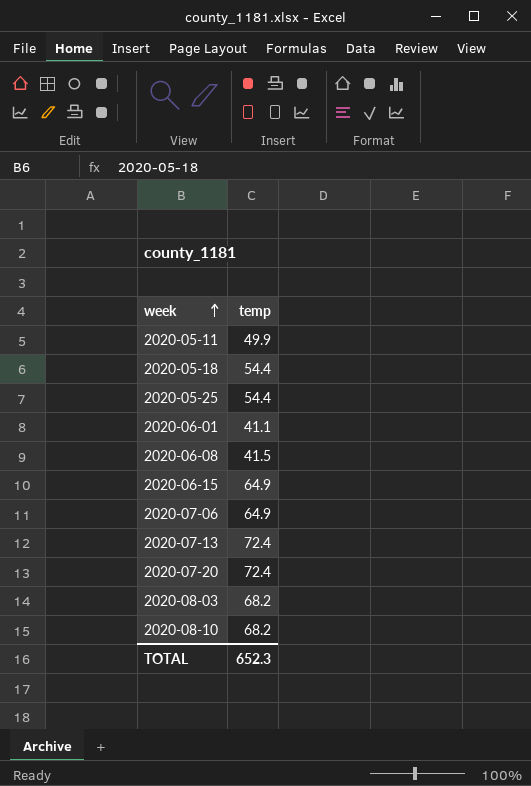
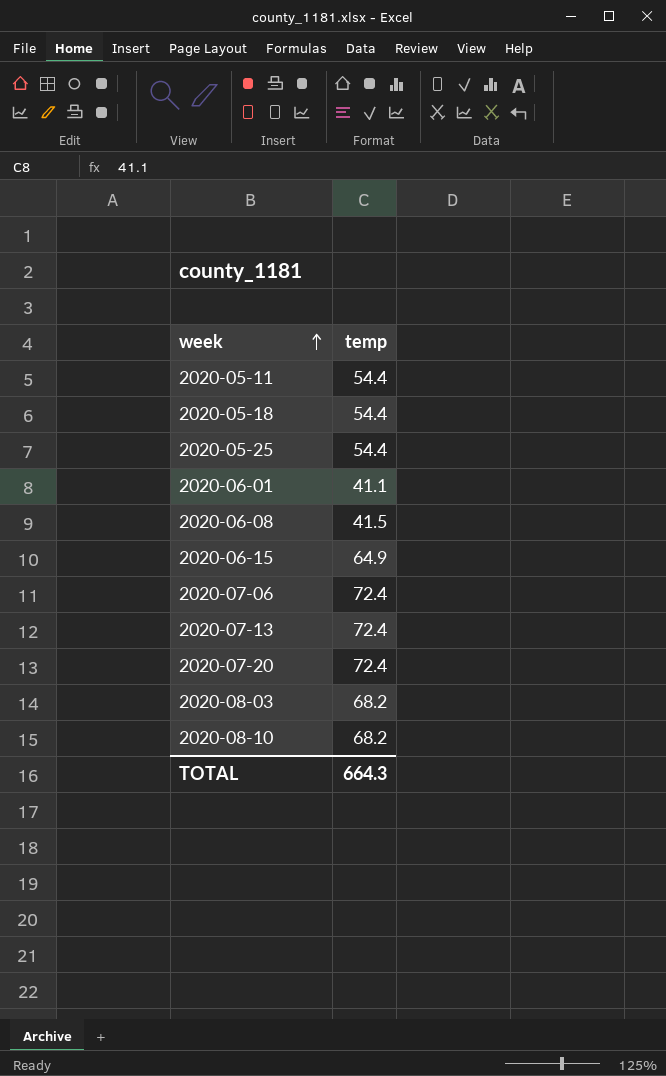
2020-05-11 | temp: 49.9 -> 54.4
2020-07-06 | temp: 64.9 -> 72.4
TOTAL | temp: 652.3 -> 664.3

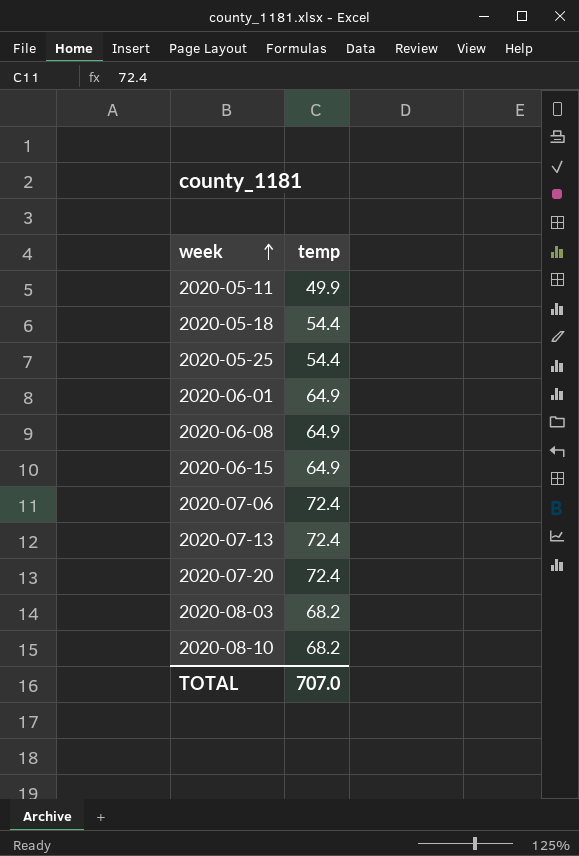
2020-05-11 | temp: 54.4 -> 49.9
2020-06-01 | temp: 41.1 -> 64.9
2020-06-08 | temp: 41.5 -> 64.9
TOTAL | temp: 664.3 -> 707.0

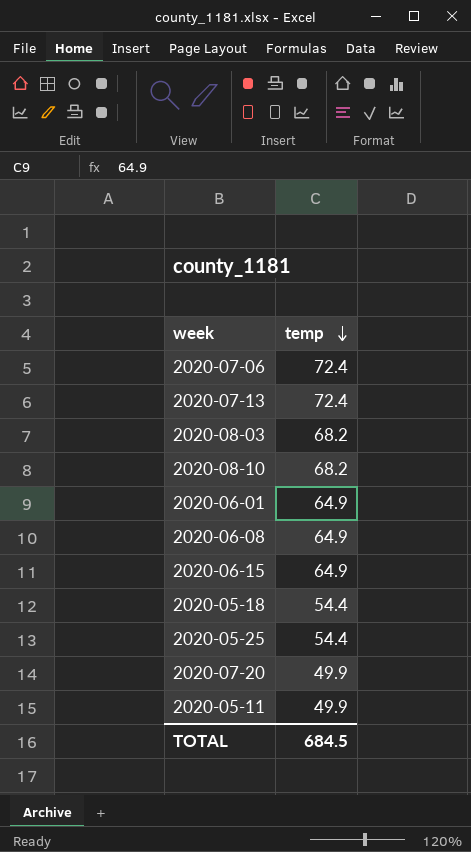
row order: week ascending -> temp descending
2020-07-20 | temp: 72.4 -> 49.9
TOTAL | temp: 707.0 -> 684.5

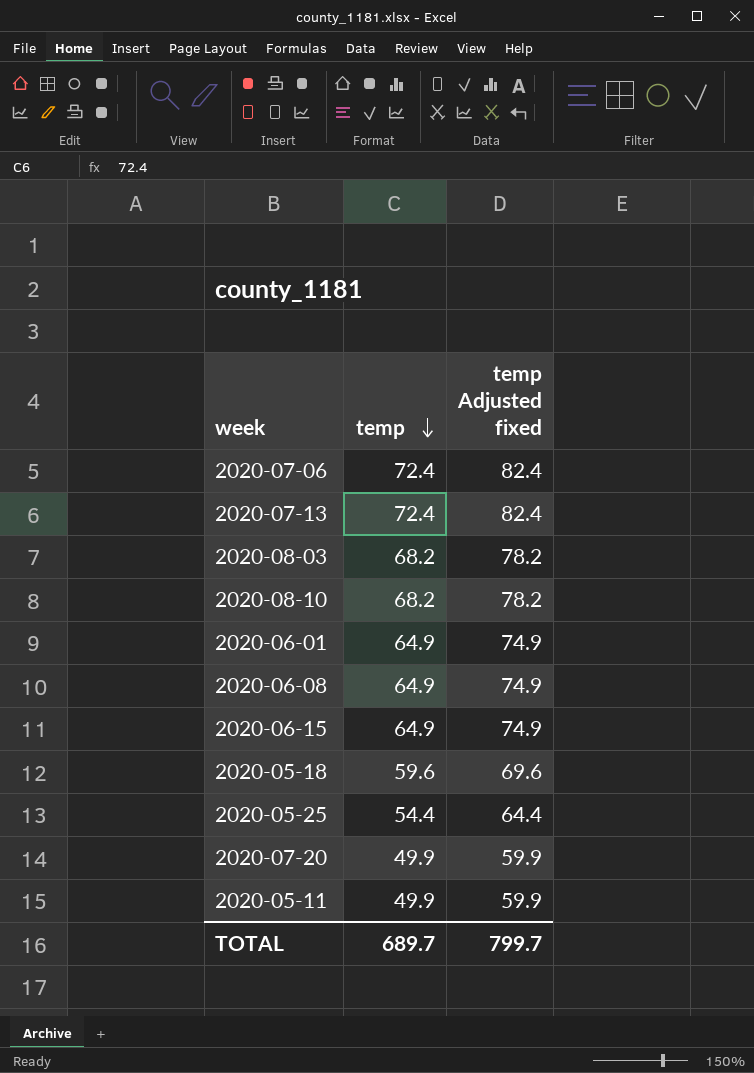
column temp Adjusted fixed | formula: none -> [temp] + 10
2020-05-18 | temp: 54.4 -> 59.6
TOTAL | temp: 684.5 -> 689.7

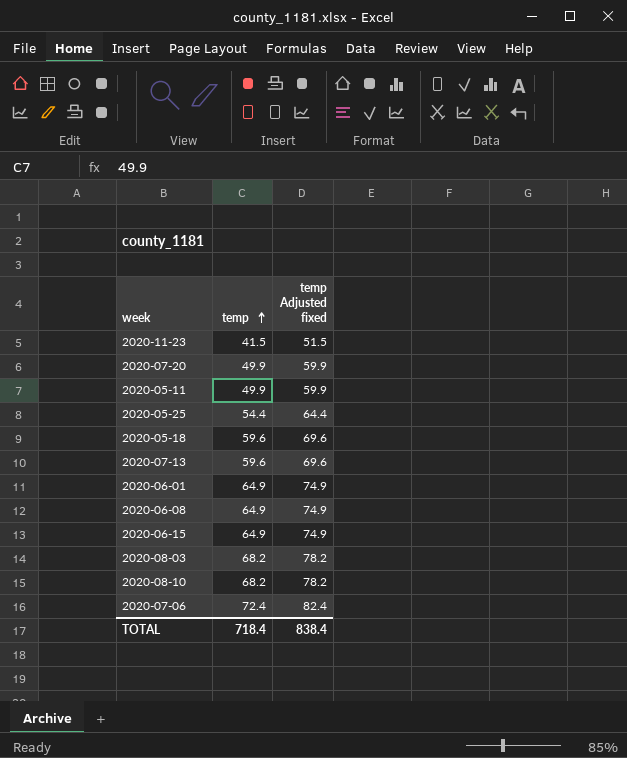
row order: temp descending -> temp ascending
row 2020-11-23: none -> 41.5 | 51.5
2020-07-13 | temp: 72.4 -> 59.6
2020-07-13 | temp Adjusted fixed: 82.4 -> 69.6
TOTAL | temp: 689.7 -> 718.4
TOTAL | temp Adjusted fixed: 799.7 -> 838.4

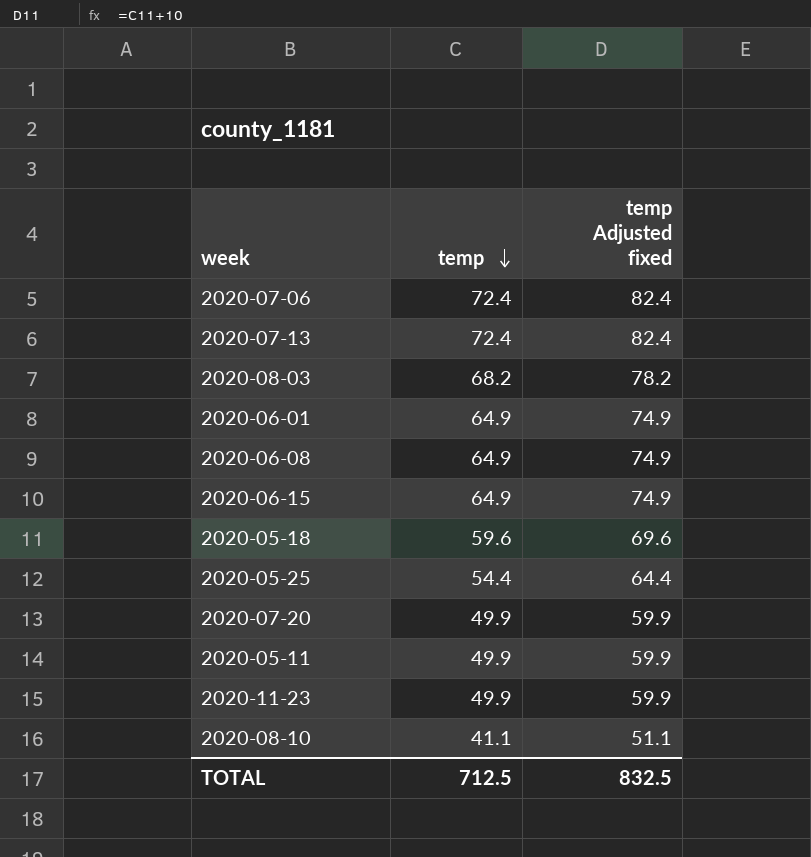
row order: temp ascending -> temp descending
2020-07-13 | temp: 59.6 -> 72.4
2020-07-13 | temp Adjusted fixed: 69.6 -> 82.4
2020-11-23 | temp: 41.5 -> 49.9
2020-11-23 | temp Adjusted fixed: 51.5 -> 59.9
2020-08-10 | temp: 68.2 -> 41.1
2020-08-10 | temp Adjusted fixed: 78.2 -> 51.1
TOTAL | temp: 718.4 -> 712.5
TOTAL | temp Adjusted fixed: 838.4 -> 832.5

